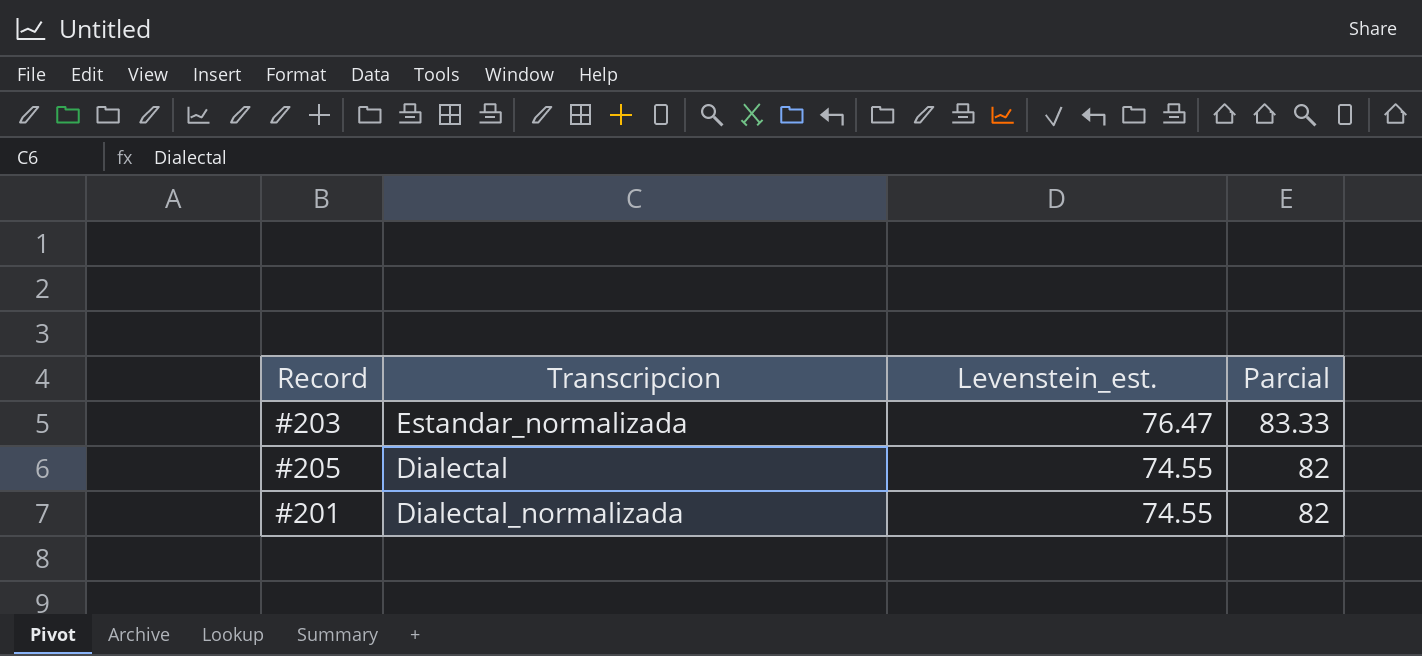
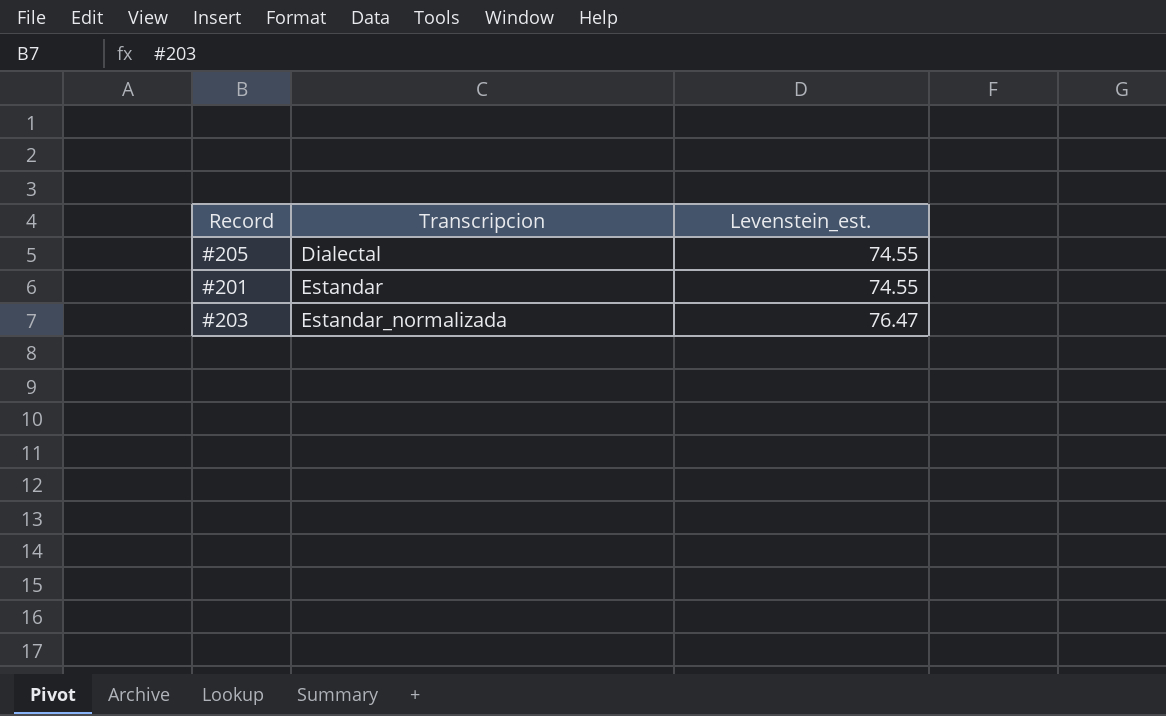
row order: Levenstein_est. descending -> Transcripcion ascending
column Parcial | position: 4 -> none
#201 | Transcripcion: Dialectal_normalizada -> Estandar

